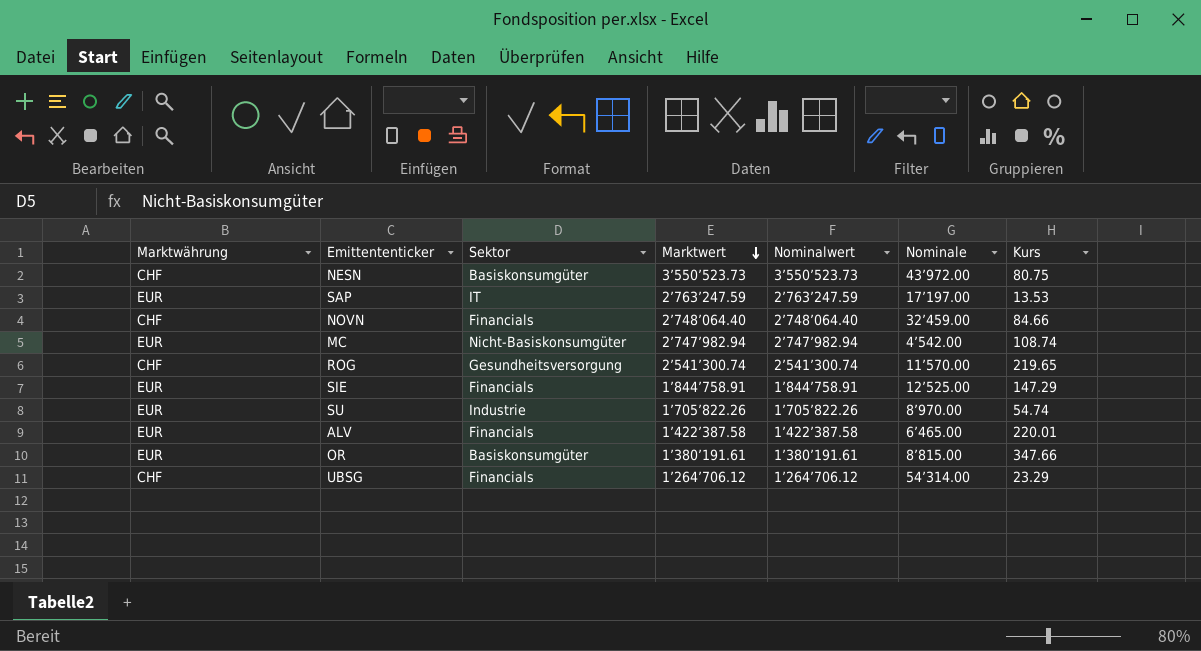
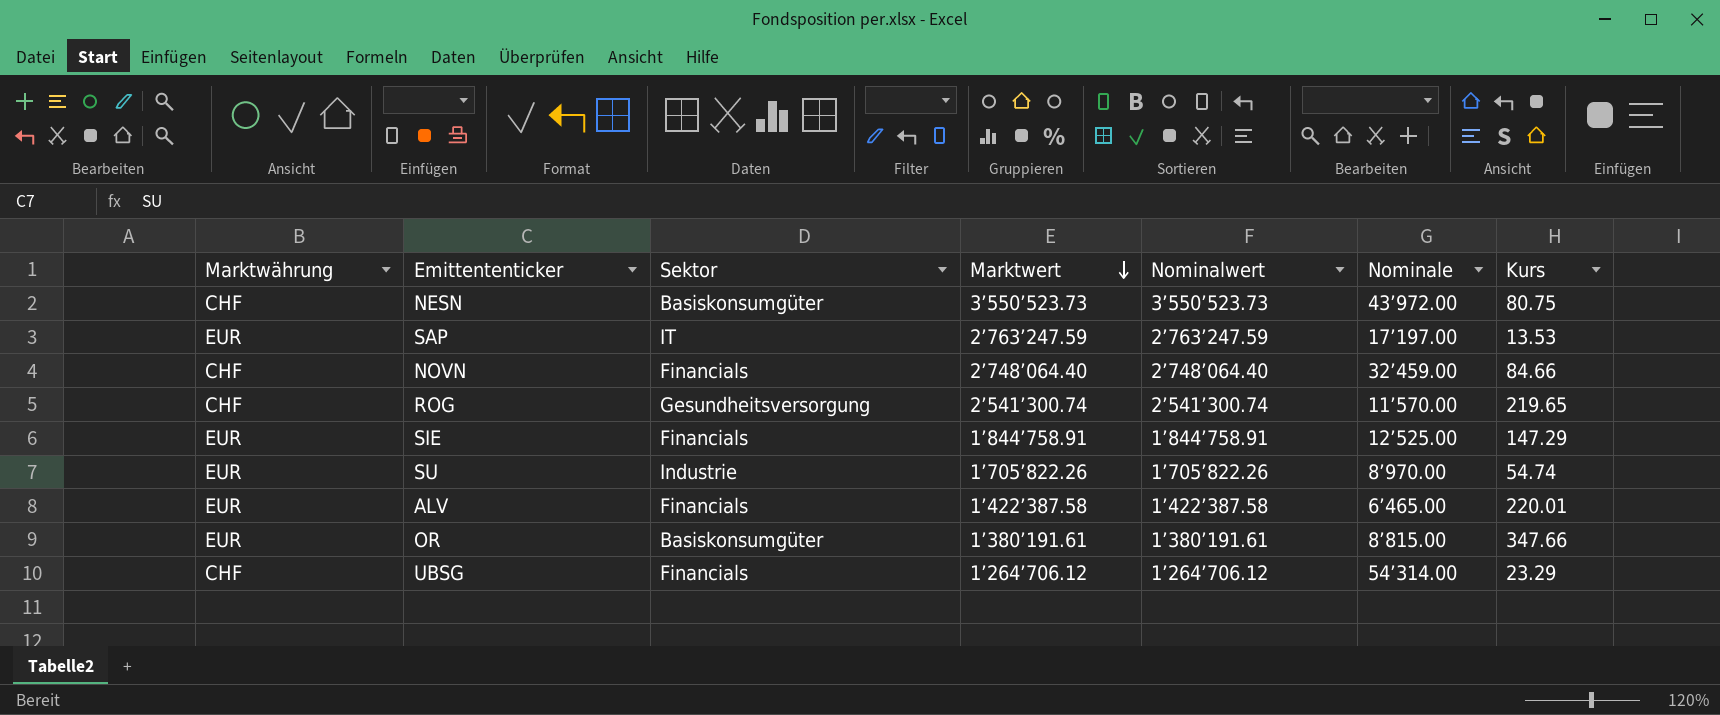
row MC: EUR | Nicht-Basiskonsumgüter | 2’747’982.94 | 2’747’982.94 | 4’542.00 | 108.74 -> none

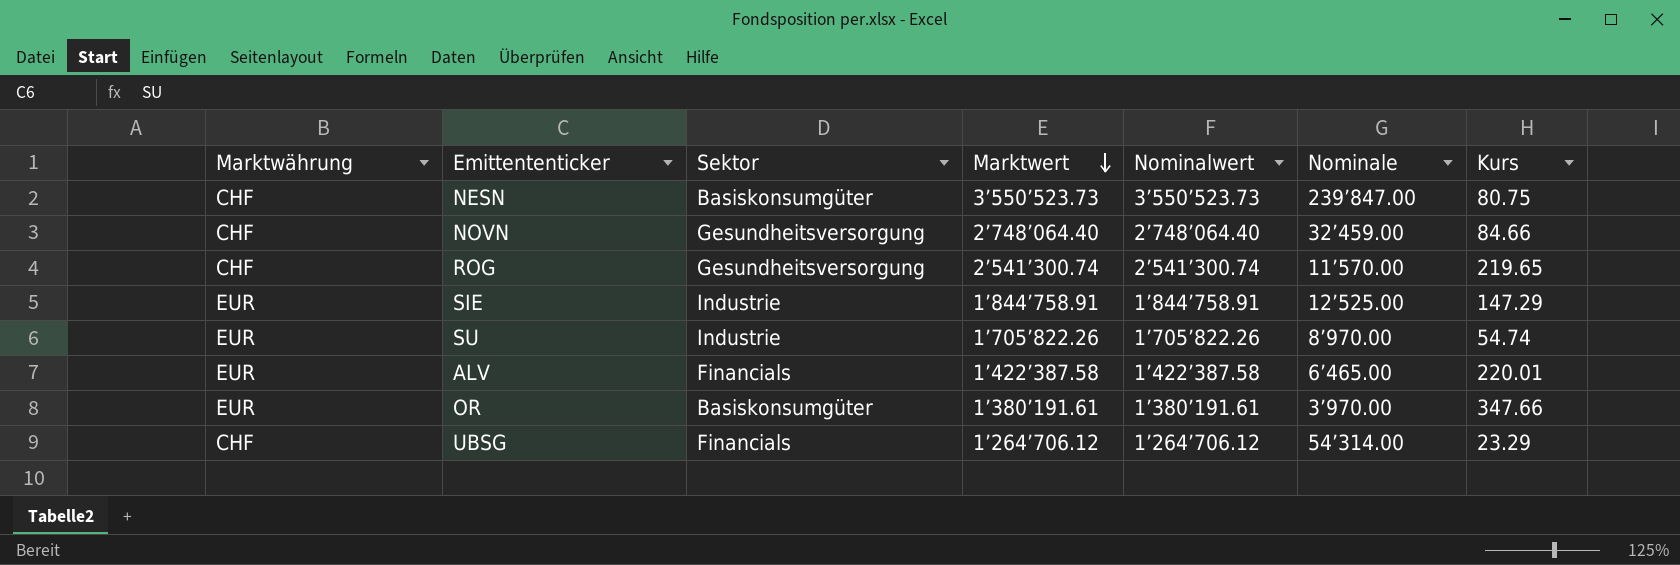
row SAP: EUR | IT | 2’763’247.59 | 2’763’247.59 | 17’197.00 | 13.53 -> none
NESN | Nominale: 43’972.00 -> 239’847.00
NOVN | Sektor: Financials -> Gesundheitsversorgung
SIE | Sektor: Financials -> Industrie
OR | Nominale: 8’815.00 -> 3’970.00

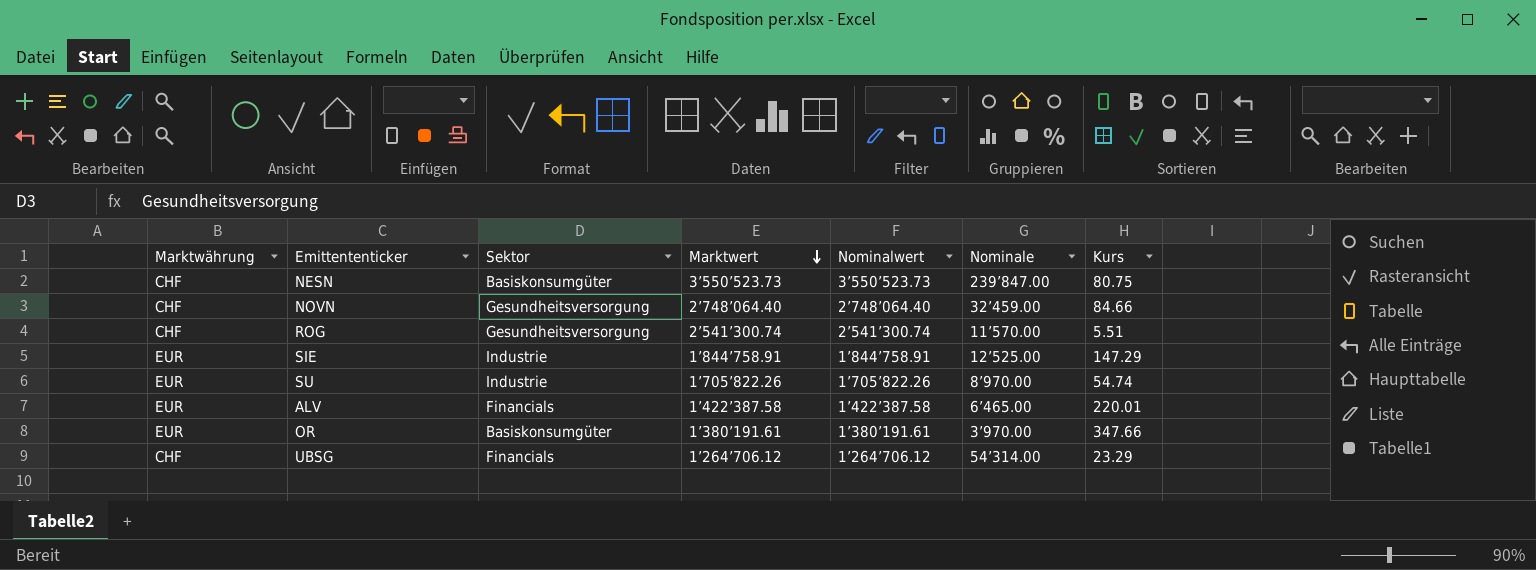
ROG | Kurs: 219.65 -> 5.51

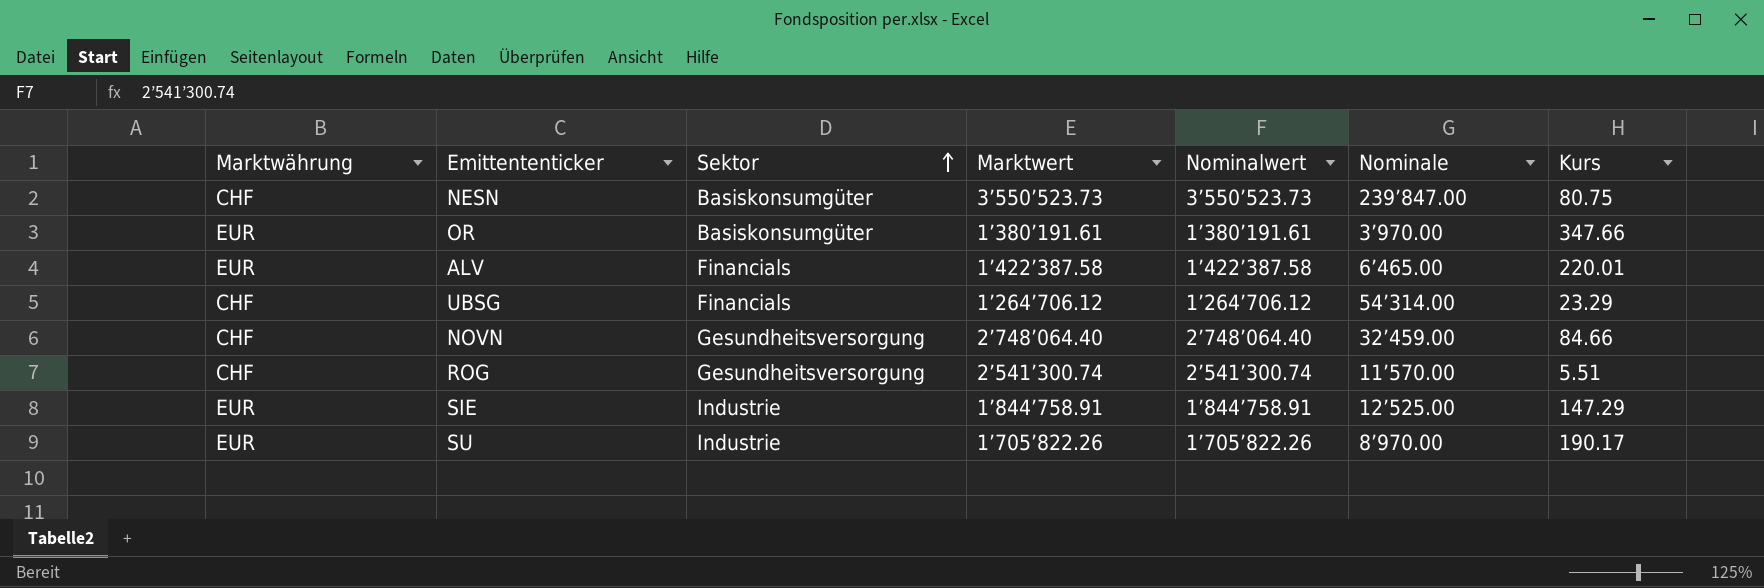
row order: Marktwert descending -> Sektor ascending
SU | Kurs: 54.74 -> 190.17

